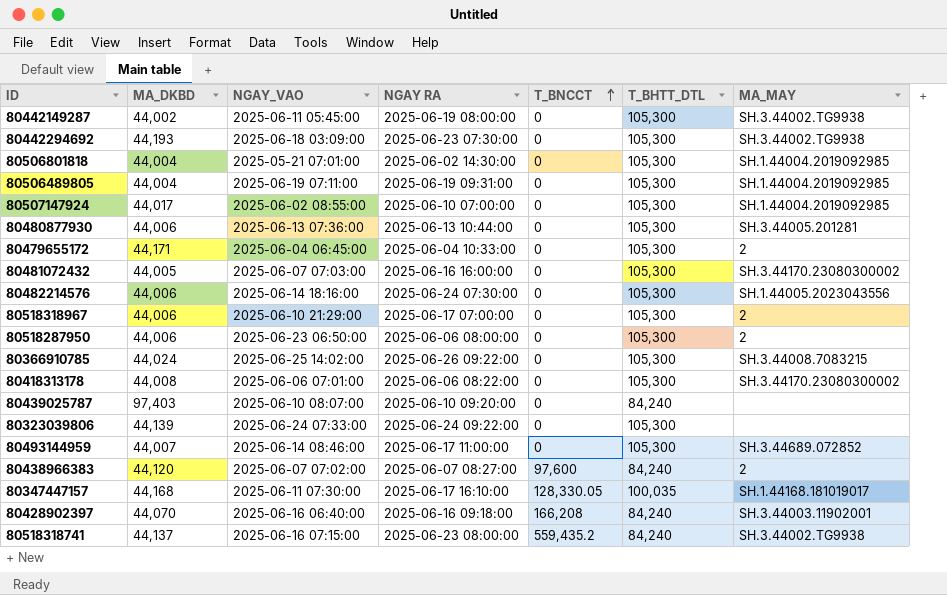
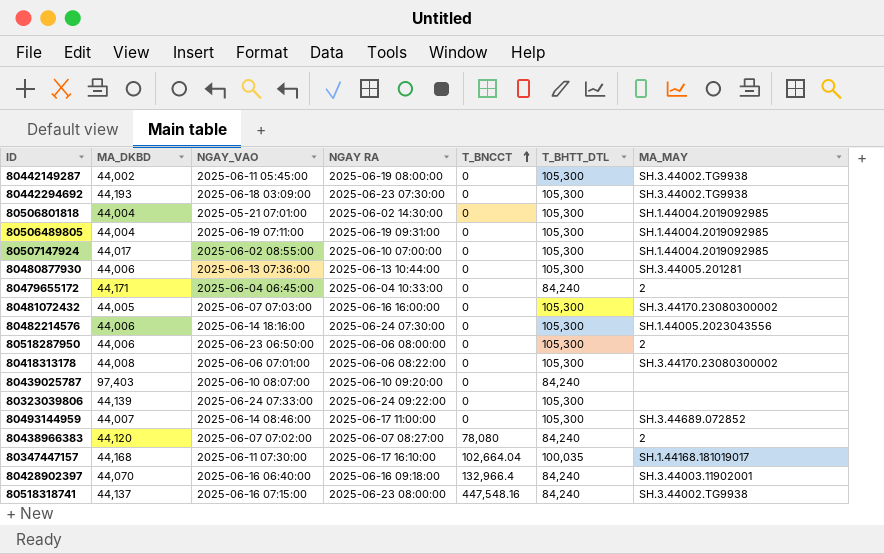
row 80518318967: 44,006 | 2025-06-10 21:29:00 | 2025-06-17 07:00:00 | 0 | 105,300 | 2 -> none
row 80366910785: 44,024 | 2025-06-25 14:02:00 | 2025-06-26 09:22:00 | 0 | 105,300 | SH.3.44008.7083215 -> none
80479655172 | T_BHTT_DTL: 105,300 -> 84,240
80438966383 | T_BNCCT: 97,600 -> 78,080
80347447157 | T_BNCCT: 128,330.05 -> 102,664.04
80428902397 | T_BNCCT: 166,208 -> 132,966.4
80518318741 | T_BNCCT: 559,435.2 -> 447,548.16

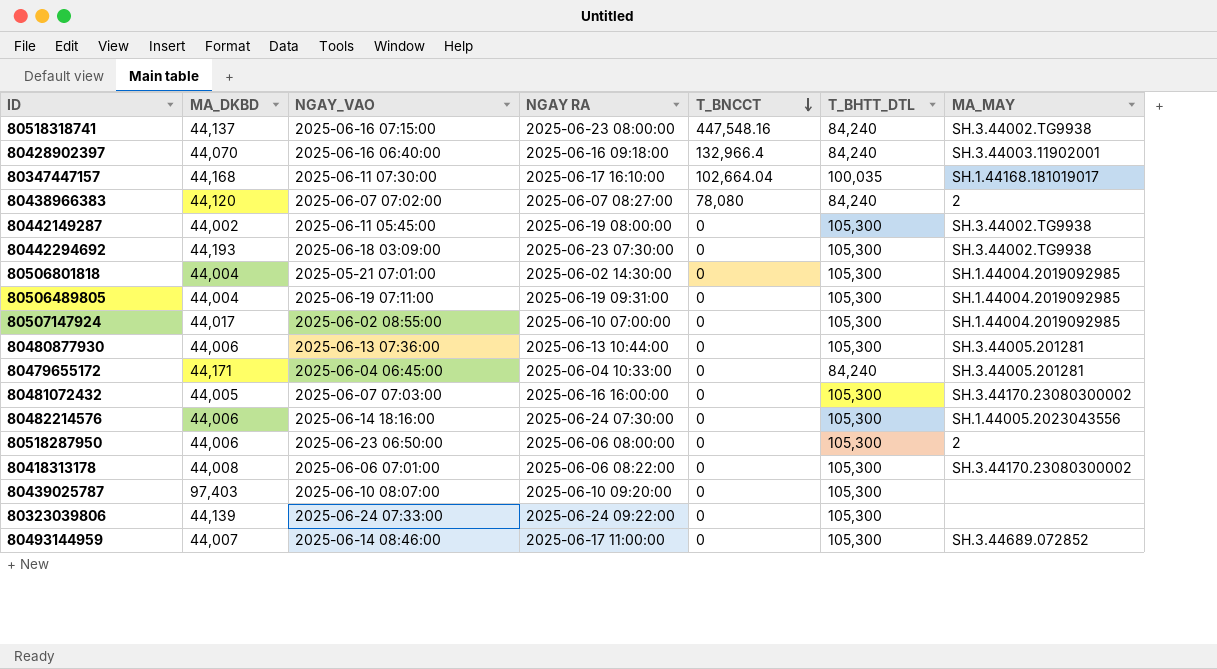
row order: T_BNCCT ascending -> T_BNCCT descending
80479655172 | MA_MAY: 2 -> SH.3.44005.201281
80439025787 | T_BHTT_DTL: 84,240 -> 105,300

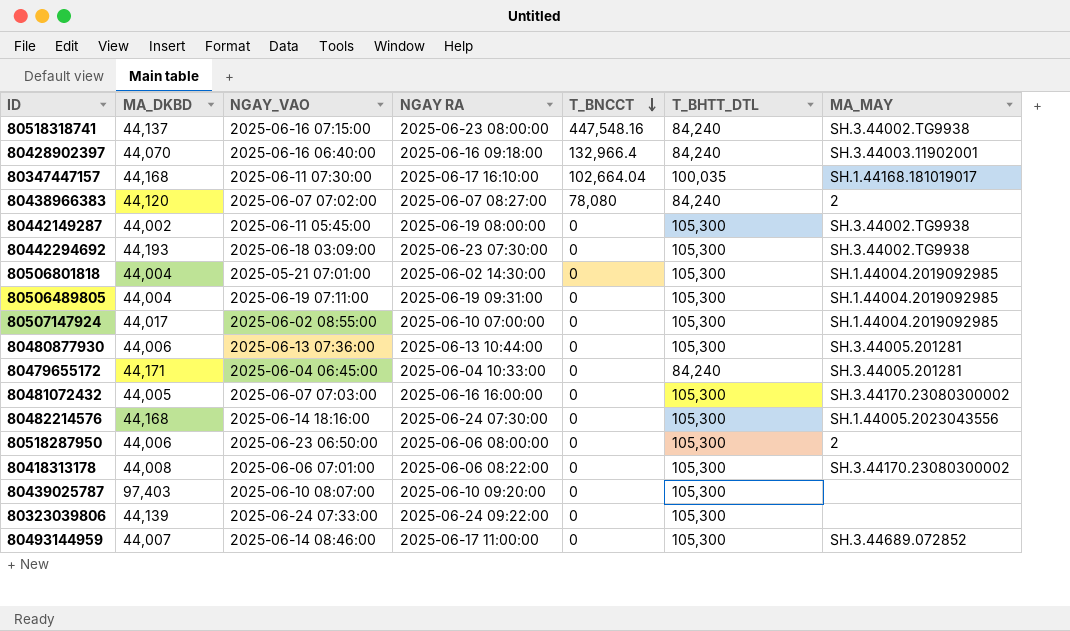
80482214576 | MA_DKBD: 44,006 -> 44,168

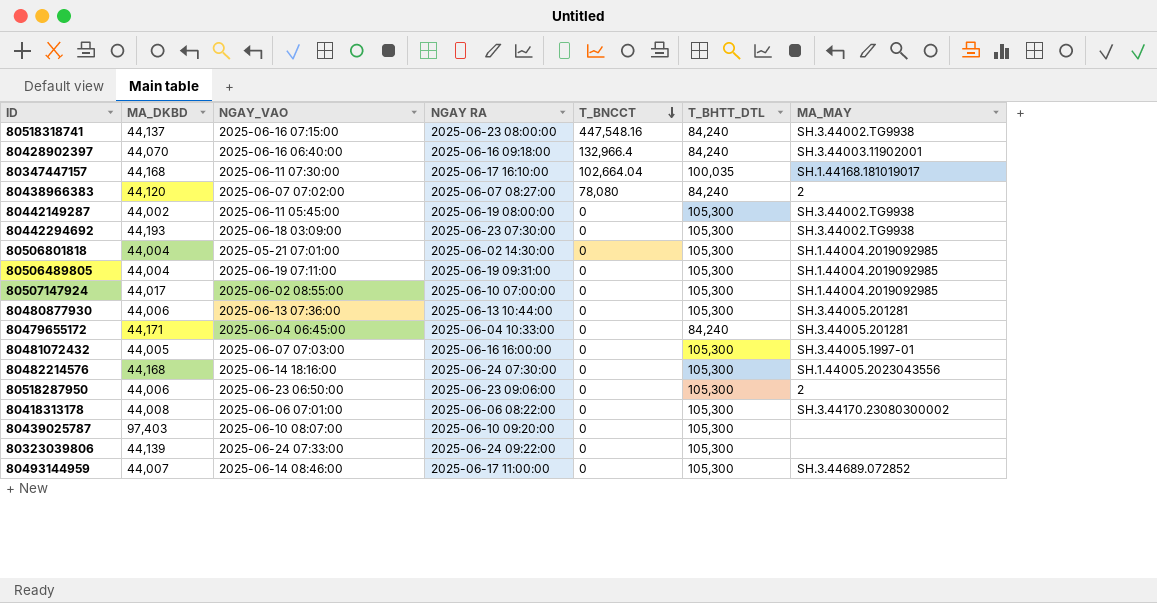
80481072432 | MA_MAY: SH.3.44170.23080300002 -> SH.3.44005.1997-01
80518287950 | NGAY RA: 2025-06-06 08:00:00 -> 2025-06-23 09:06:00

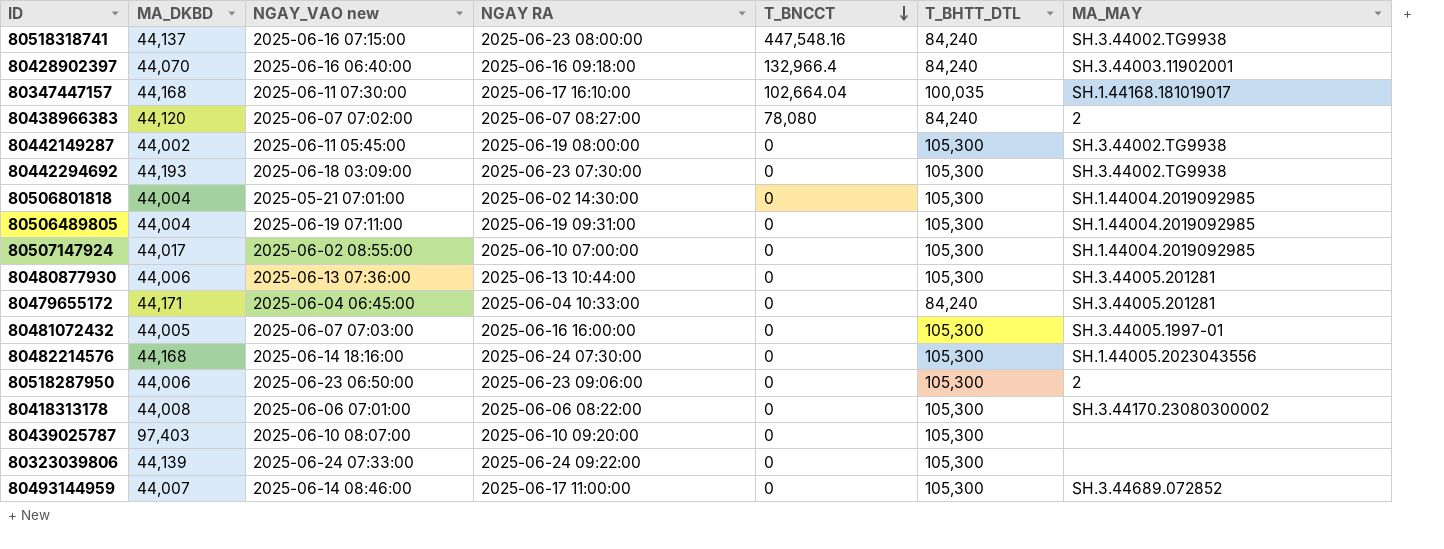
column name: NGAY_VAO -> NGAY_VAO new

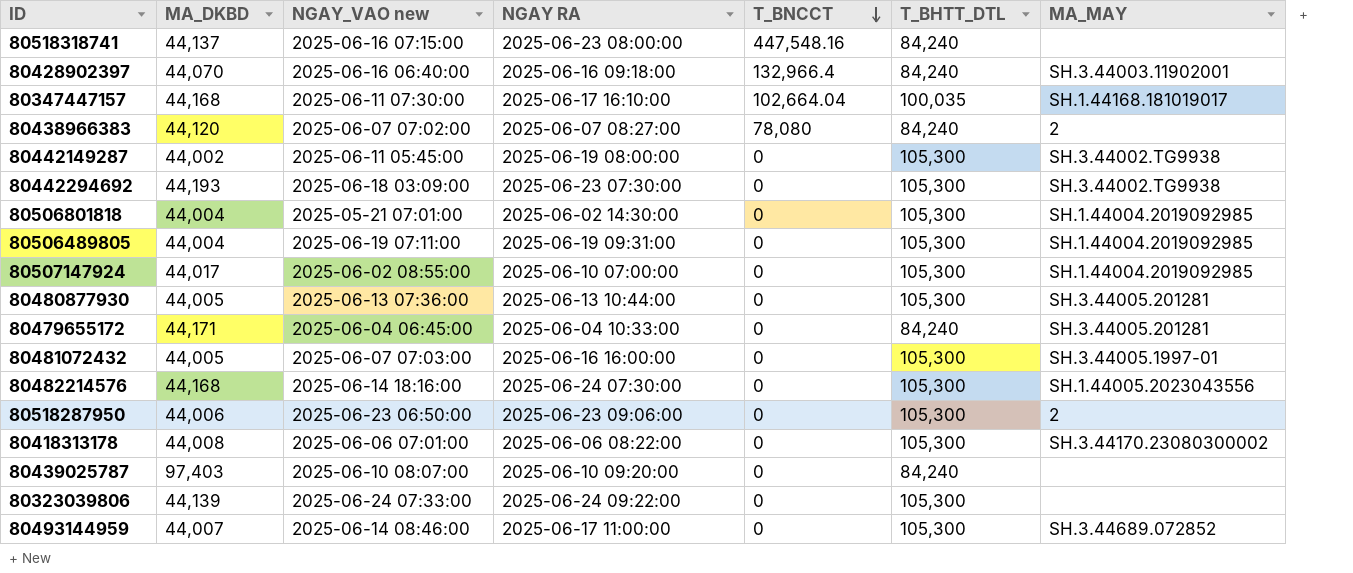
80518318741 | MA_MAY: SH.3.44002.TG9938 -> none
80480877930 | MA_DKBD: 44,006 -> 44,005
80439025787 | T_BHTT_DTL: 105,300 -> 84,240

